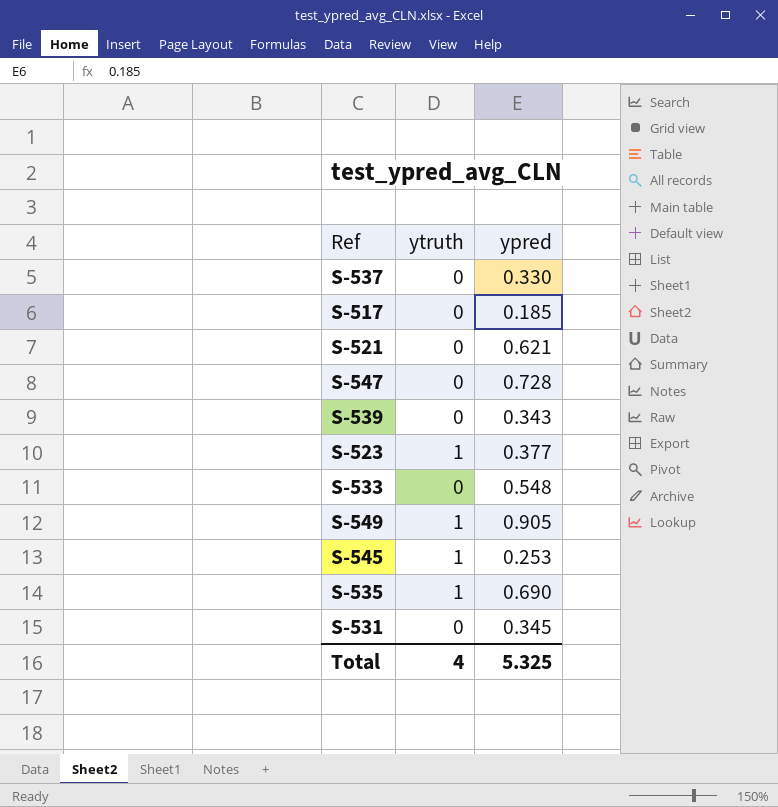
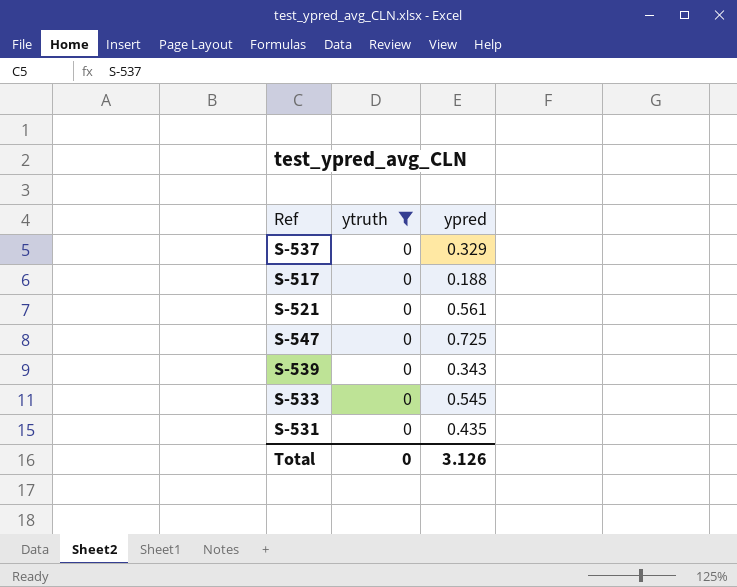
filter: none -> ytruth = 0
S-537 | ypred: 0.330 -> 0.329
S-517 | ypred: 0.185 -> 0.188
S-521 | ypred: 0.621 -> 0.561
S-547 | ypred: 0.728 -> 0.725
S-533 | ypred: 0.548 -> 0.545
S-531 | ypred: 0.345 -> 0.435
Total | ytruth: 4 -> 0
Total | ypred: 5.325 -> 3.126

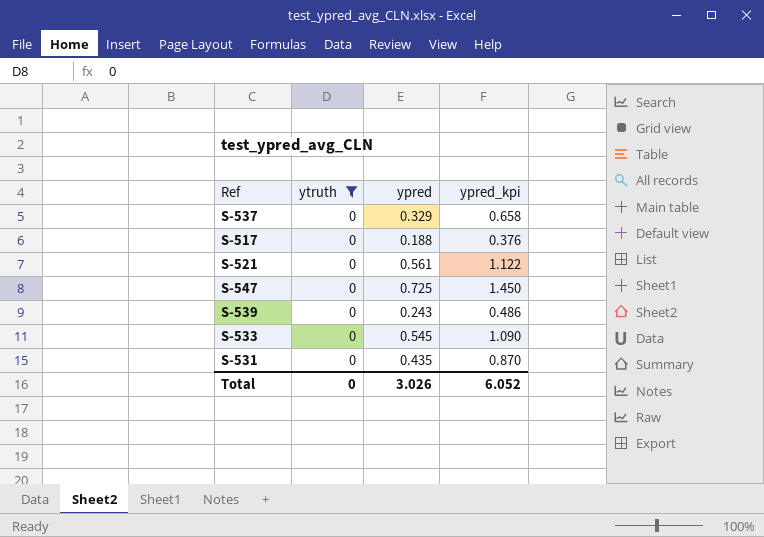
column ypred_kpi | formula: none -> [ypred] * 2
S-539 | ypred: 0.343 -> 0.243
Total | ypred: 3.126 -> 3.026

